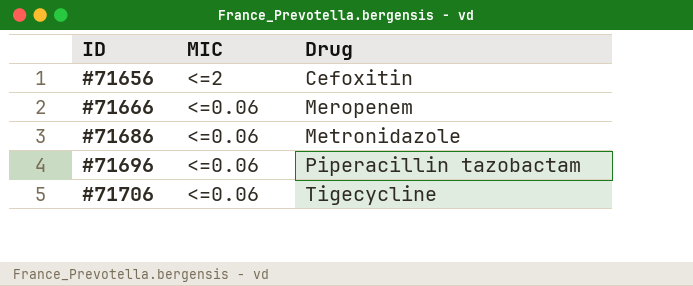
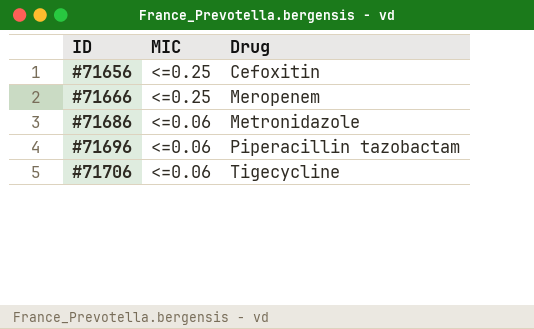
#71656 | MIC: <=2 -> <=0.25
#71666 | MIC: <=0.06 -> <=0.25

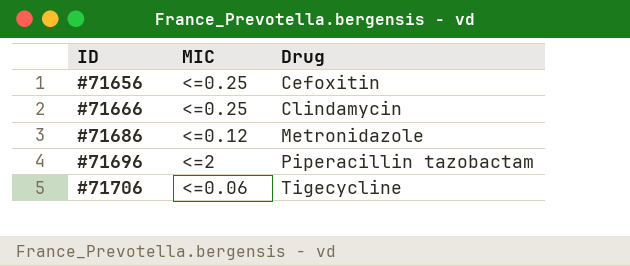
#71666 | Drug: Meropenem -> Clindamycin
#71686 | MIC: <=0.06 -> <=0.12
#71696 | MIC: <=0.06 -> <=2

